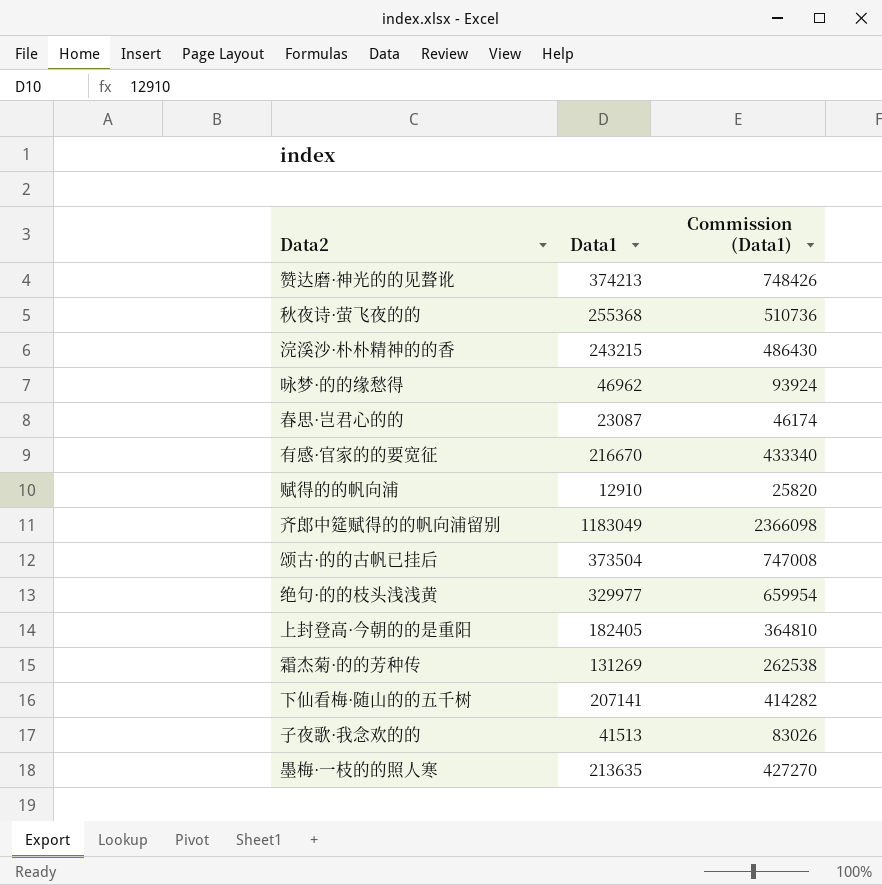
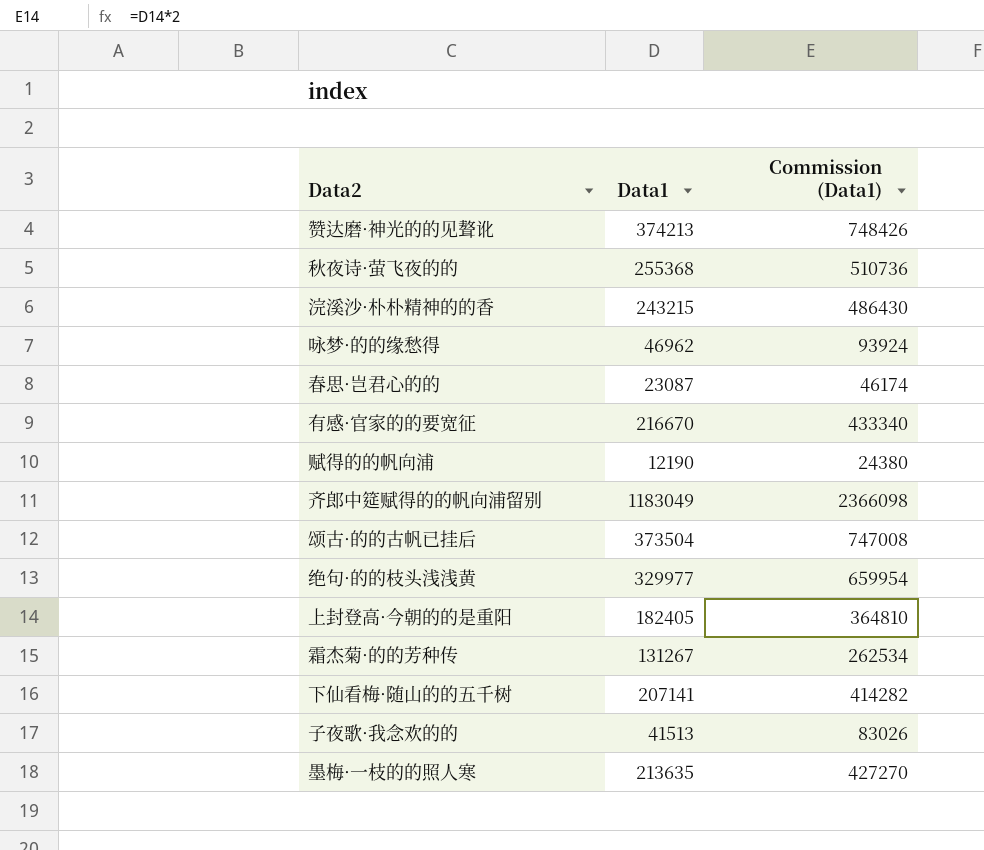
赋得的的帆向浦 | Data1: 12910 -> 12190
赋得的的帆向浦 | Commission (Data1): 25820 -> 24380
霜杰菊·的的芳种传 | Data1: 131269 -> 131267
霜杰菊·的的芳种传 | Commission (Data1): 262538 -> 262534

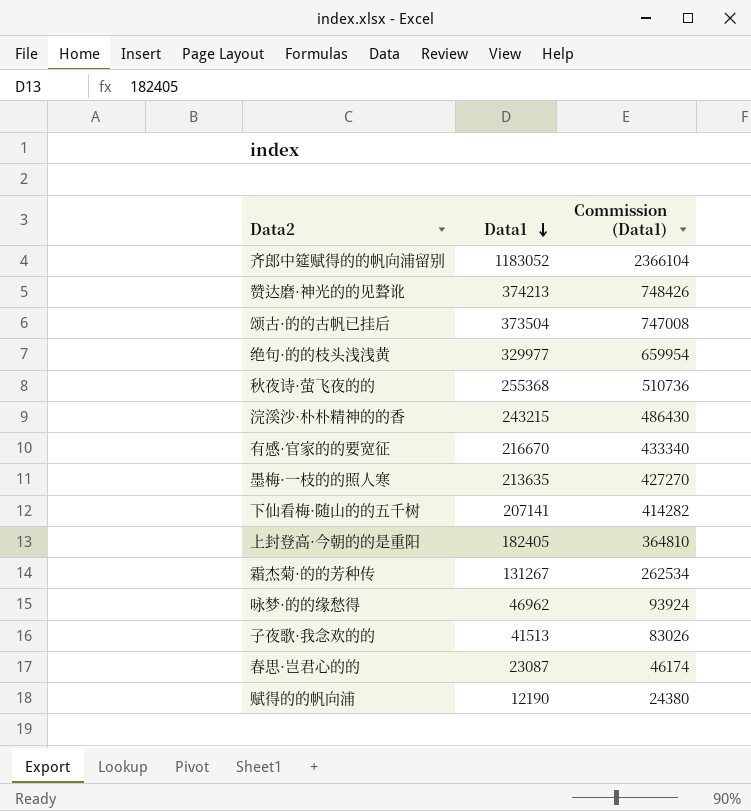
row order: none -> Data1 descending
齐郎中筵赋得的的帆向浦留别 | Data1: 1183049 -> 1183052
齐郎中筵赋得的的帆向浦留别 | Commission (Data1): 2366098 -> 2366104

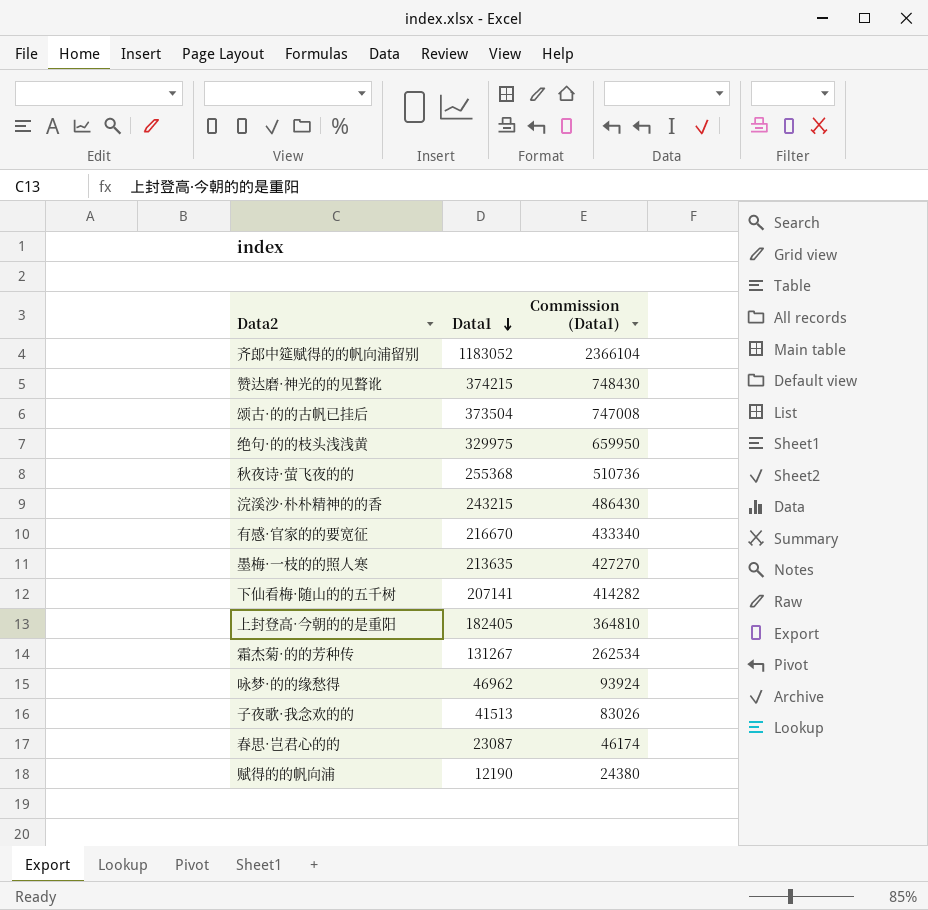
赞达磨·神光的的见聱讹 | Data1: 374213 -> 374215
赞达磨·神光的的见聱讹 | Commission (Data1): 748426 -> 748430
绝句·的的枝头浅浅黄 | Data1: 329977 -> 329975
绝句·的的枝头浅浅黄 | Commission (Data1): 659954 -> 659950

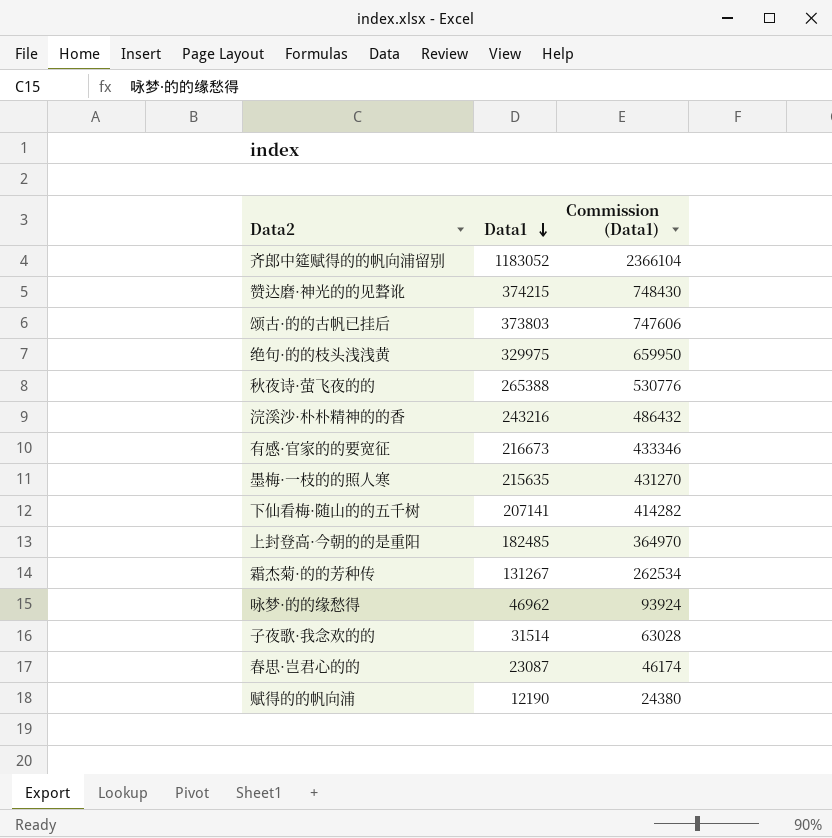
颂古·的的古帆已挂后 | Data1: 373504 -> 373803
颂古·的的古帆已挂后 | Commission (Data1): 747008 -> 747606
秋夜诗·萤飞夜的的 | Data1: 255368 -> 265388
秋夜诗·萤飞夜的的 | Commission (Data1): 510736 -> 530776
浣溪沙·朴朴精神的的香 | Data1: 243215 -> 243216
浣溪沙·朴朴精神的的香 | Commission (Data1): 486430 -> 486432
有感·官家的的要宽征 | Data1: 216670 -> 216673
有感·官家的的要宽征 | Commission (Data1): 433340 -> 433346
墨梅·一枝的的照人寒 | Data1: 213635 -> 215635
墨梅·一枝的的照人寒 | Commission (Data1): 427270 -> 431270
上封登高·今朝的的是重阳 | Data1: 182405 -> 182485
上封登高·今朝的的是重阳 | Commission (Data1): 364810 -> 364970
子夜歌·我念欢的的 | Data1: 41513 -> 31514
子夜歌·我念欢的的 | Commission (Data1): 83026 -> 63028

